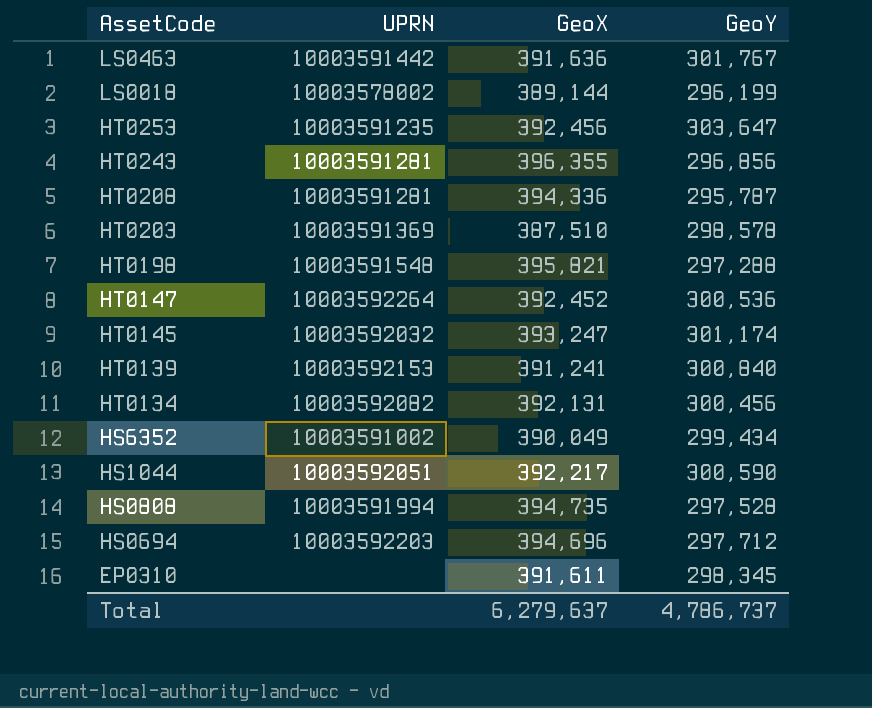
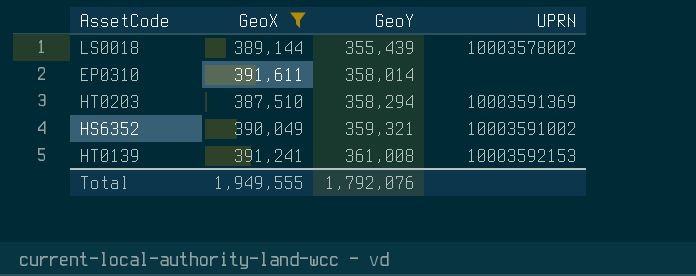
filter: none -> GeoX <= 391,611
row order: AssetCode descending -> GeoY ascending
column UPRN | position: 2 -> 4
LS0018 | GeoY: 296,199 -> 355,439
EP0310 | GeoY: 298,345 -> 358,014
HT0203 | GeoY: 298,578 -> 358,294
HS6352 | GeoY: 299,434 -> 359,321
HT0139 | GeoY: 300,840 -> 361,008
Total | GeoX: 6,279,637 -> 1,949,555
Total | GeoY: 4,786,737 -> 1,792,076

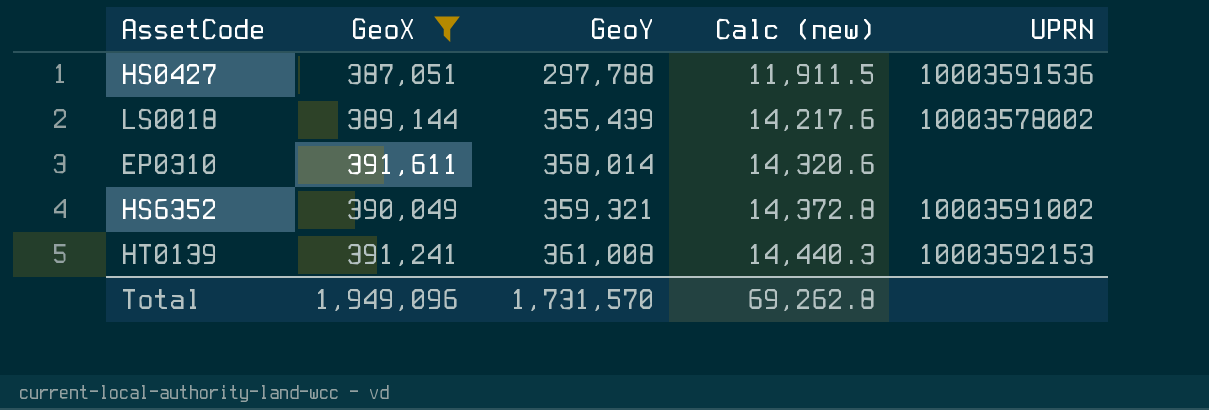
column Calc (new) | formula: none -> [GeoY] * 0.04
row HT0203: 387,510 | 358,294 | 10003591369 -> none
row HS0427: none -> 387,051 | 297,788 | 11,911.5 | 10003591536
Total | GeoX: 1,949,555 -> 1,949,096
Total | GeoY: 1,792,076 -> 1,731,570

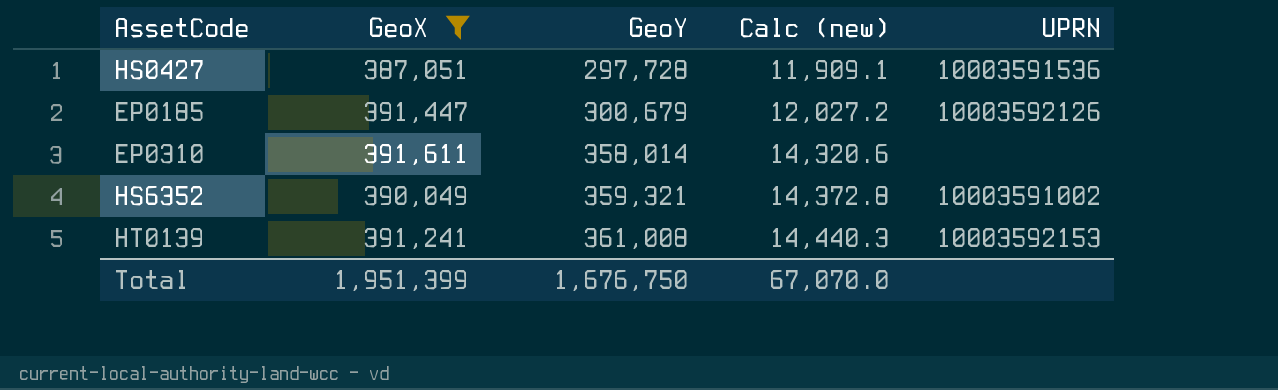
row LS0018: 389,144 | 355,439 | 14,217.6 | 10003578002 -> none
HS0427 | GeoY: 297,788 -> 297,728
HS0427 | Calc (new): 11,911.5 -> 11,909.1
row EP0185: none -> 391,447 | 300,679 | 12,027.2 | 10003592126
Total | GeoX: 1,949,096 -> 1,951,399
Total | GeoY: 1,731,570 -> 1,676,750
Total | Calc (new): 69,262.8 -> 67,070.0

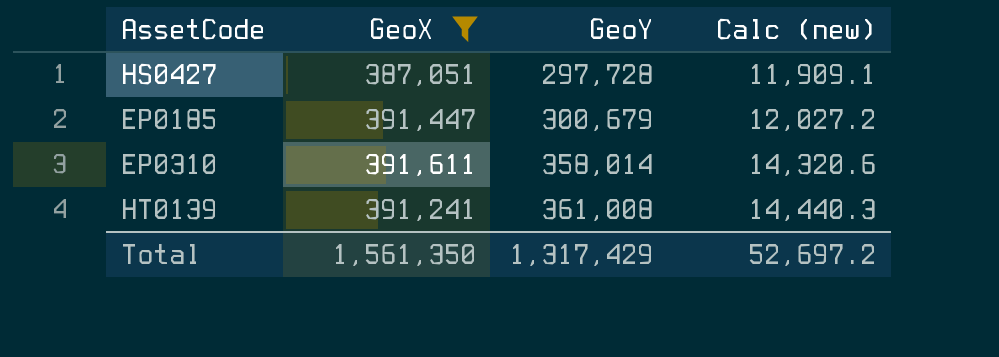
column UPRN | position: 5 -> none
row HS6352: 390,049 | 359,321 | 14,372.8 | 10003591002 -> none
Total | GeoX: 1,951,399 -> 1,561,350
Total | GeoY: 1,676,750 -> 1,317,429
Total | Calc (new): 67,070.0 -> 52,697.2

